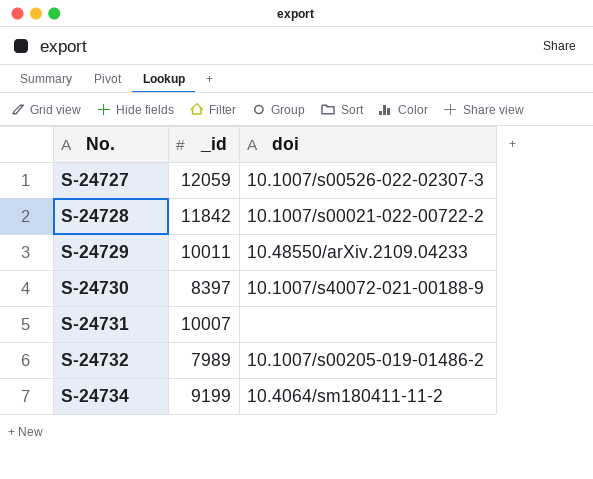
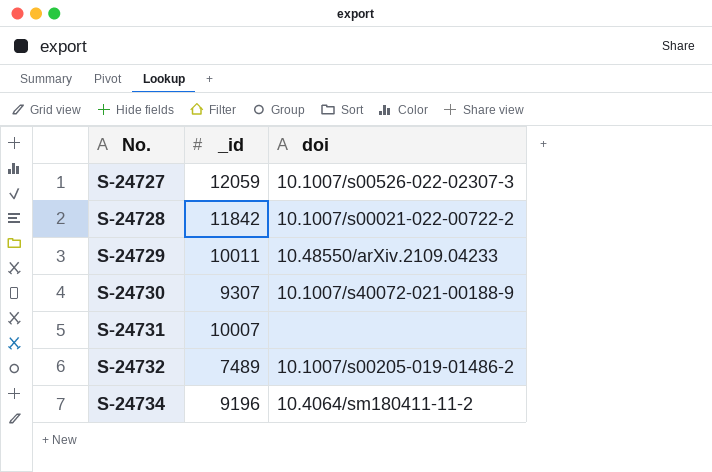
S-24730 | _id: 8397 -> 9307
S-24732 | _id: 7989 -> 7489
S-24734 | _id: 9199 -> 9196

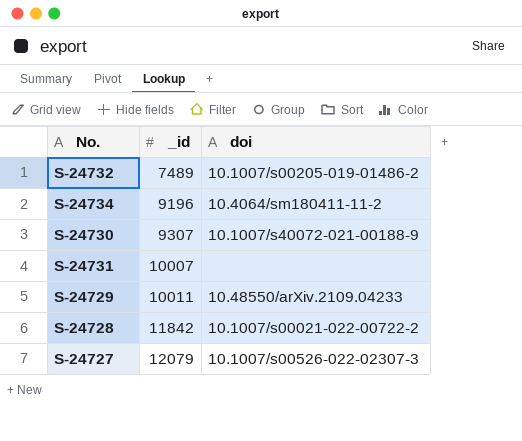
row order: No. ascending -> _id ascending
S-24727 | _id: 12059 -> 12079

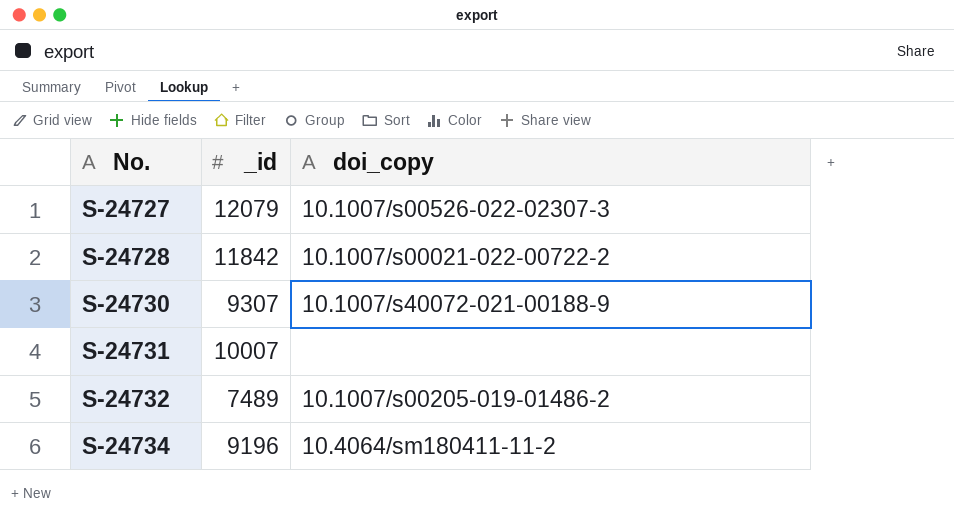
row order: _id ascending -> No. ascending
column name: doi -> doi_copy
row S-24729: 10011 | 10.48550/arXiv.2109.04233 -> none

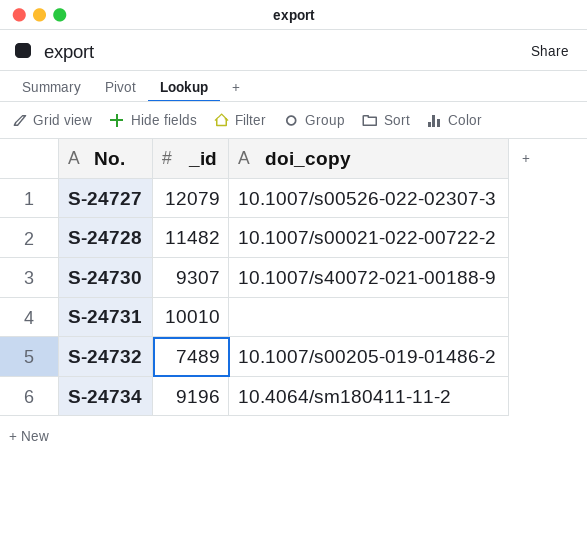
S-24728 | _id: 11842 -> 11482
S-24731 | _id: 10007 -> 10010

